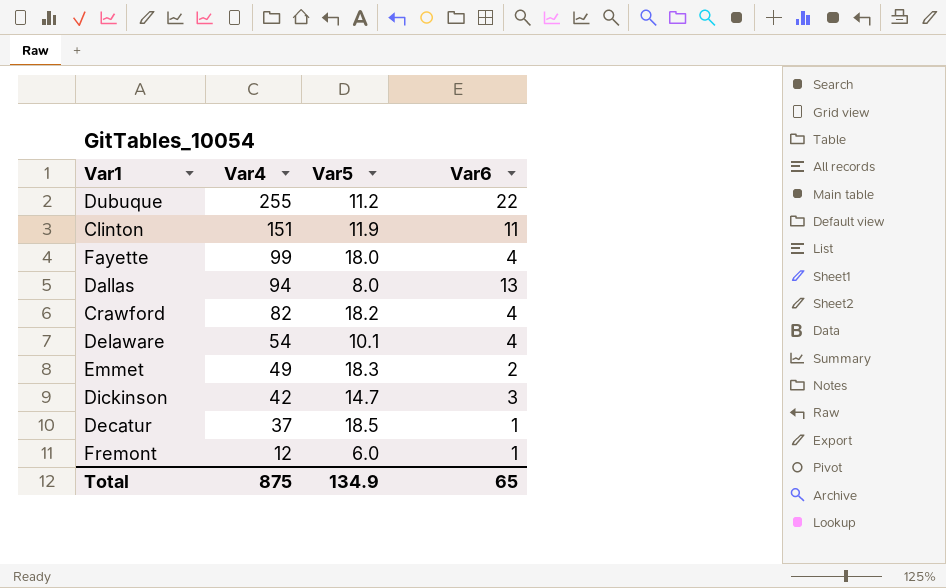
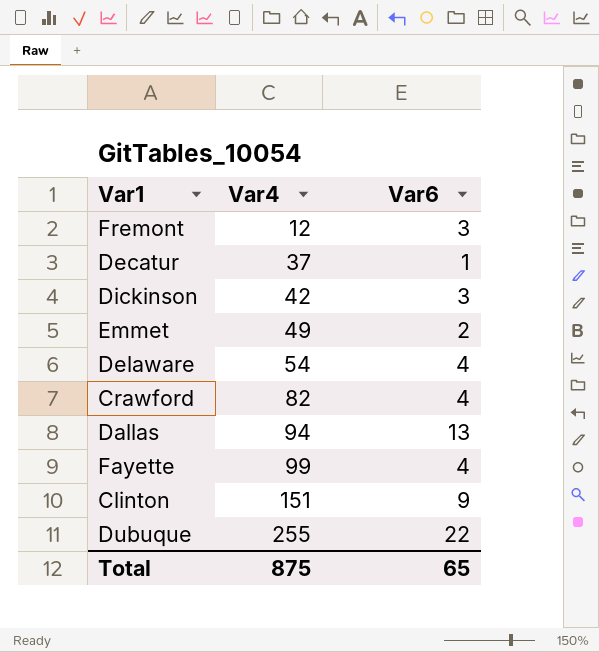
row order: Var4 descending -> Var4 ascending
column Var5 | position: 3 -> none
Fremont | Var6: 1 -> 3
Clinton | Var6: 11 -> 9

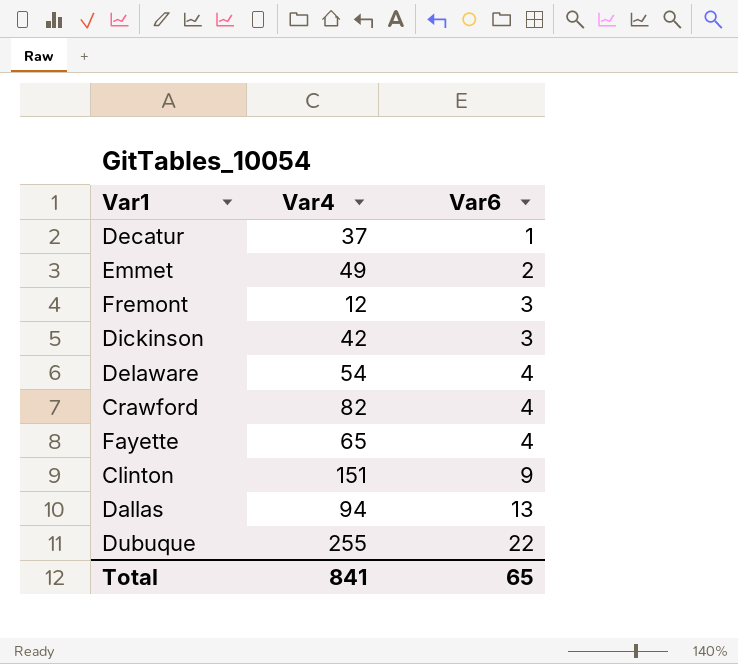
row order: Var4 ascending -> Var6 ascending
Fayette | Var4: 99 -> 65
Total | Var4: 875 -> 841

